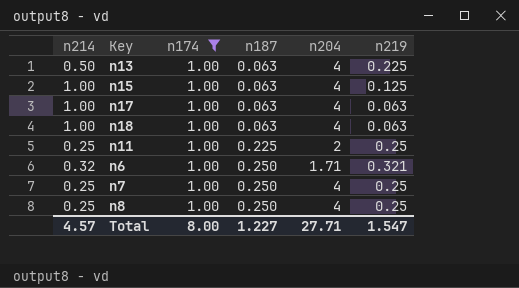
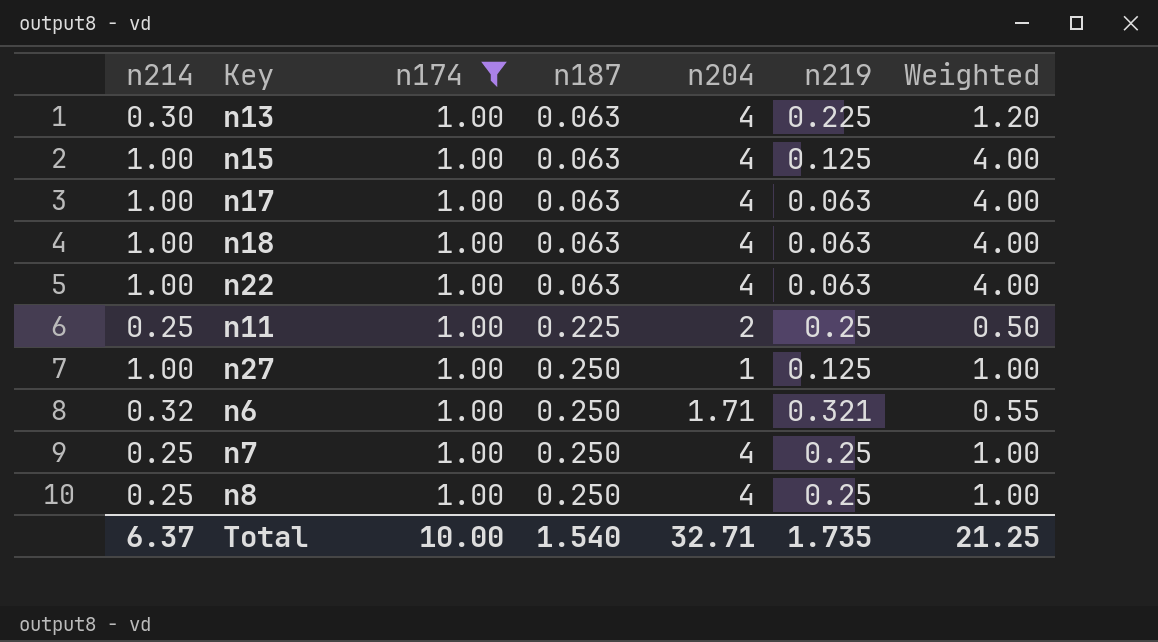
column Weighted | formula: none -> [n214] * [n204]
n13 | n214: 0.50 -> 0.30
row n22: none -> 1.00 | 1.00 | 0.063 | 4 | 0.063 | 4.00
row n27: none -> 1.00 | 1.00 | 0.250 | 1 | 0.125 | 1.00
Total | n214: 4.57 -> 6.37
Total | n174: 8.00 -> 10.00
Total | n187: 1.227 -> 1.540
Total | n204: 27.71 -> 32.71
Total | n219: 1.547 -> 1.735

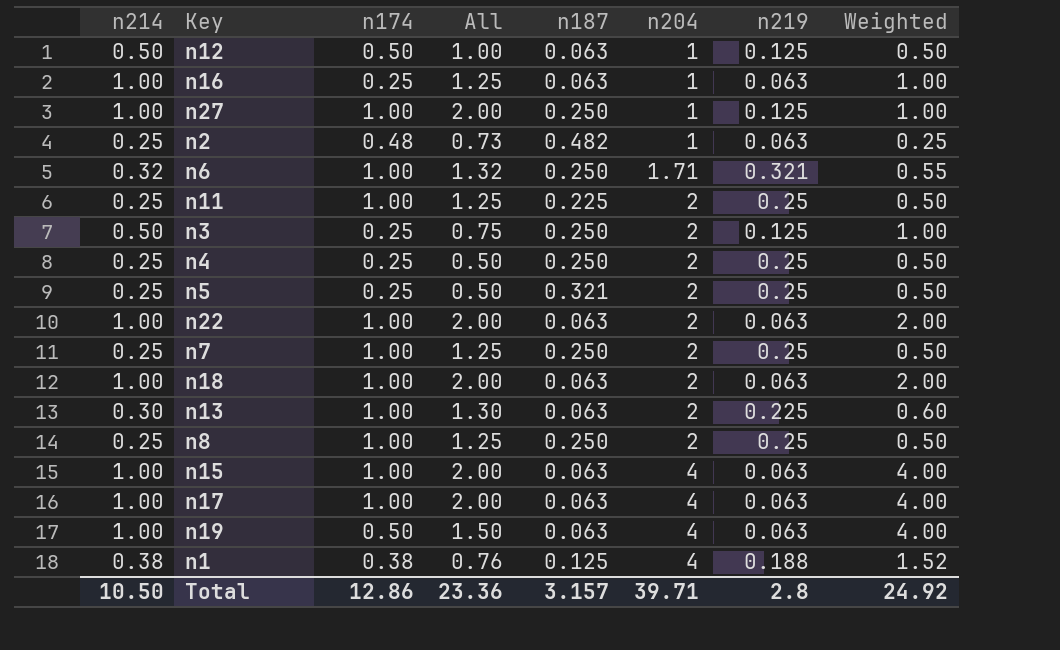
filter: n174 = 1.00 -> none
row order: n187 ascending -> n204 ascending
column All | formula: none -> [n214] + [n174]
n22 | n204: 4 -> 2
n22 | Weighted: 4.00 -> 2.00
n7 | n204: 4 -> 2
n7 | Weighted: 1.00 -> 0.50
n18 | n204: 4 -> 2
n18 | Weighted: 4.00 -> 2.00
n13 | n204: 4 -> 2
n13 | Weighted: 1.20 -> 0.60
n8 | n204: 4 -> 2
n8 | Weighted: 1.00 -> 0.50
n15 | n219: 0.125 -> 0.063
Total | n214: 6.37 -> 10.50
Total | n174: 10.00 -> 12.86
Total | n187: 1.540 -> 3.157
Total | n204: 32.71 -> 39.71
Total | n219: 1.735 -> 2.8
Total | Weighted: 21.25 -> 24.92

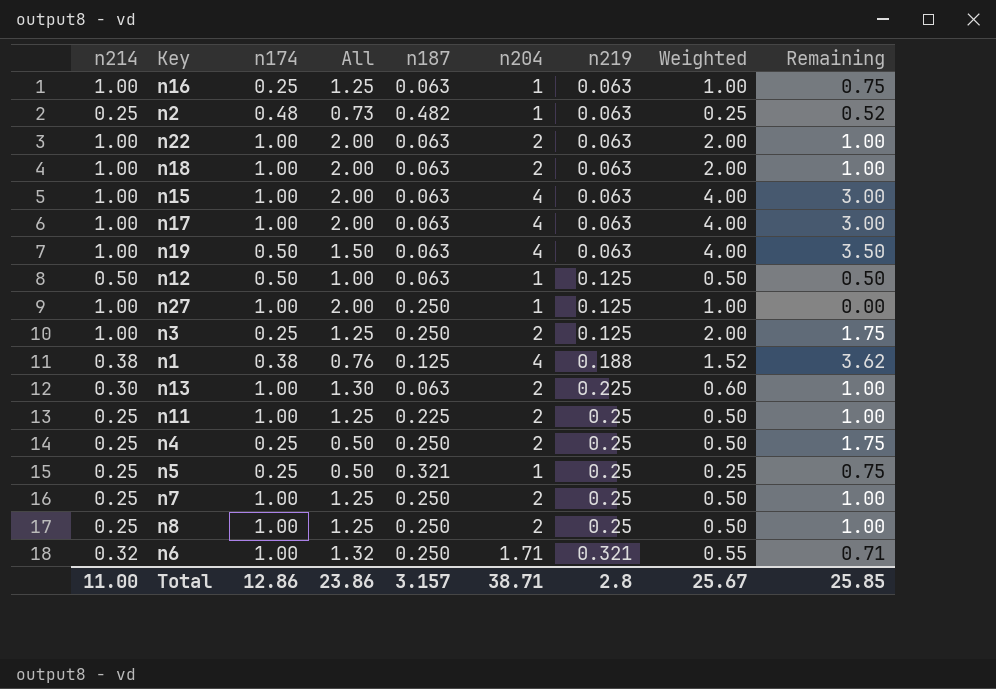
row order: n204 ascending -> n219 ascending
column Remaining | formula: none -> [n204] - [n174]
n3 | n214: 0.50 -> 1.00
n3 | All: 0.75 -> 1.25
n3 | Weighted: 1.00 -> 2.00
n5 | n204: 2 -> 1
n5 | Weighted: 0.50 -> 0.25
Total | n214: 10.50 -> 11.00
Total | All: 23.36 -> 23.86
Total | n204: 39.71 -> 38.71
Total | Weighted: 24.92 -> 25.67

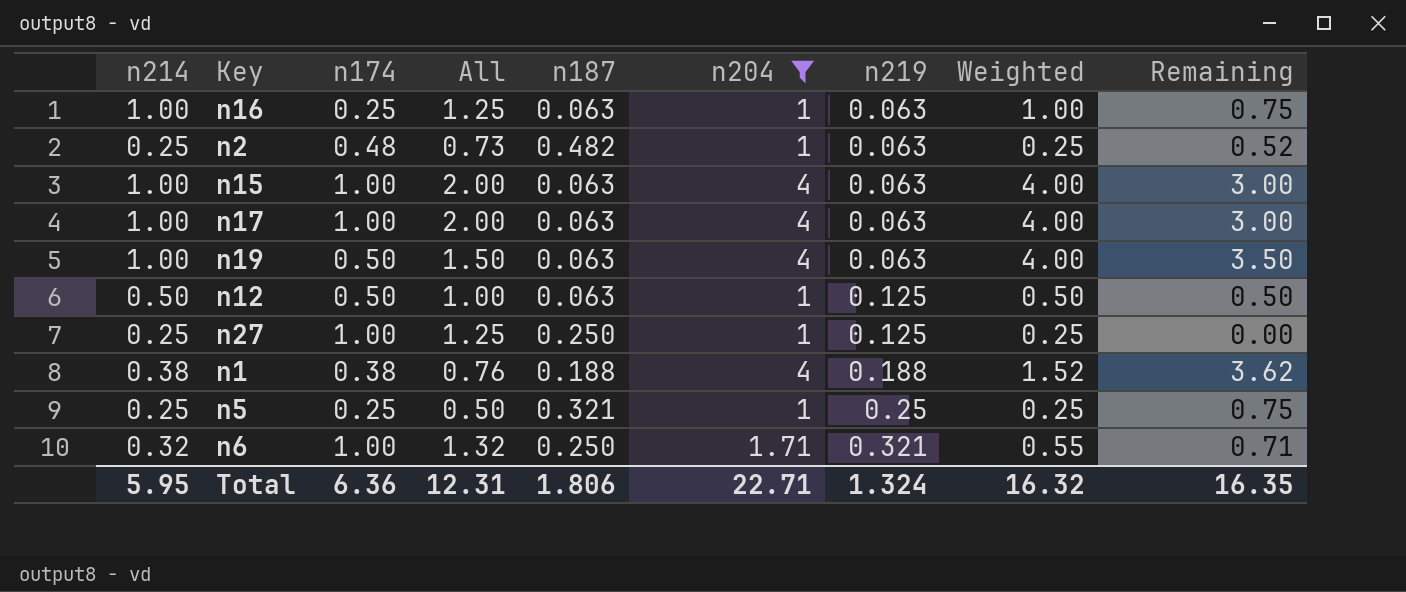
filter: none -> n204 != 2
n27 | n214: 1.00 -> 0.25
n27 | All: 2.00 -> 1.25
n27 | Weighted: 1.00 -> 0.25
n1 | n187: 0.125 -> 0.188
Total | n214: 11.00 -> 5.95
Total | n174: 12.86 -> 6.36
Total | All: 23.86 -> 12.31
Total | n187: 3.157 -> 1.806
Total | n204: 38.71 -> 22.71
Total | n219: 2.8 -> 1.324
Total | Weighted: 25.67 -> 16.32
Total | Remaining: 25.85 -> 16.35

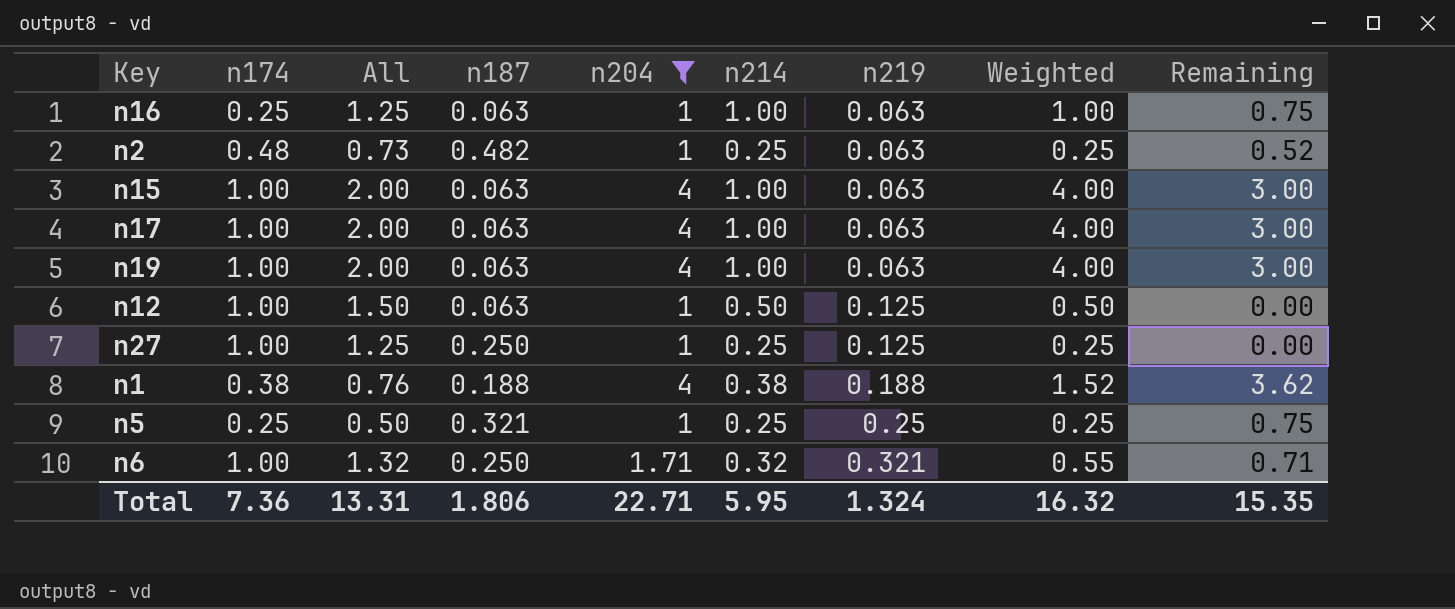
column n214 | position: 1 -> 6
n19 | n174: 0.50 -> 1.00
n19 | All: 1.50 -> 2.00
n19 | Remaining: 3.50 -> 3.00
n12 | n174: 0.50 -> 1.00
n12 | All: 1.00 -> 1.50
n12 | Remaining: 0.50 -> 0.00
Total | n174: 6.36 -> 7.36
Total | All: 12.31 -> 13.31
Total | Remaining: 16.35 -> 15.35

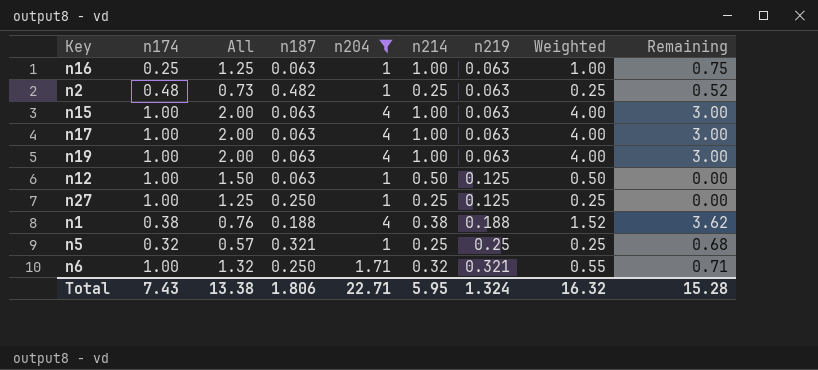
n5 | n174: 0.25 -> 0.32
n5 | All: 0.50 -> 0.57
n5 | Remaining: 0.75 -> 0.68
Total | n174: 7.36 -> 7.43
Total | All: 13.31 -> 13.38
Total | Remaining: 15.35 -> 15.28

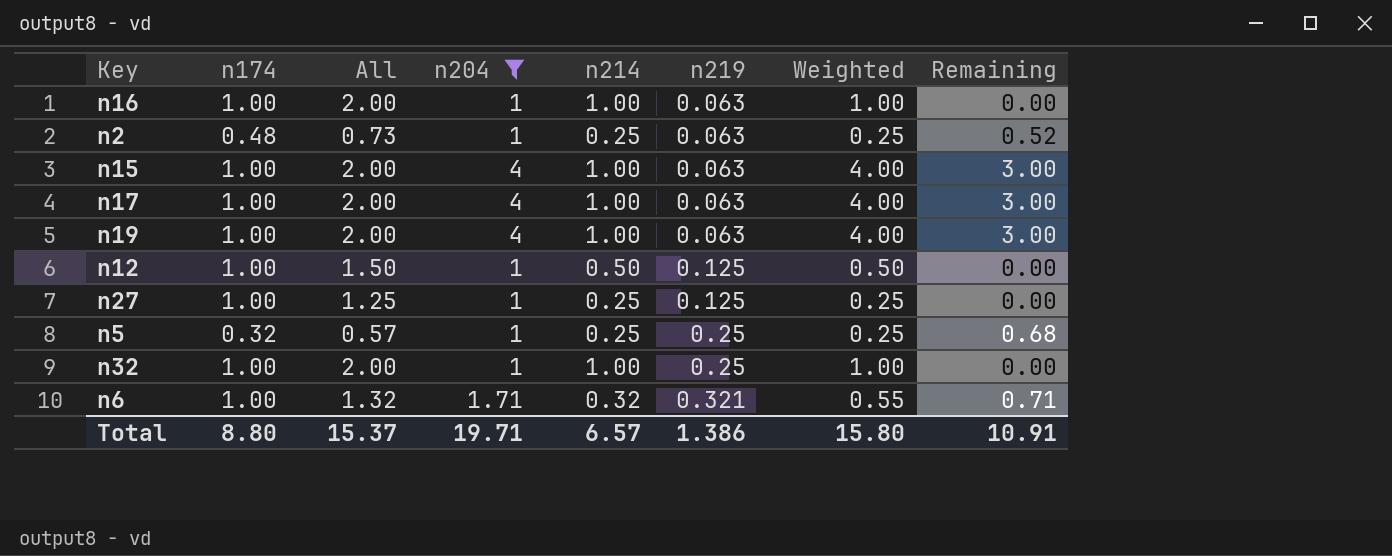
column n187 | position: 4 -> none
row n1: 0.38 | 0.76 | 0.188 | 4 | 0.38 | 0.188 | 1.52 | 3.62 -> none
n16 | n174: 0.25 -> 1.00
n16 | All: 1.25 -> 2.00
n16 | Remaining: 0.75 -> 0.00
row n32: none -> 1.00 | 2.00 | 1 | 1.00 | 0.25 | 1.00 | 0.00
Total | n174: 7.43 -> 8.80
Total | All: 13.38 -> 15.37
Total | n204: 22.71 -> 19.71
Total | n214: 5.95 -> 6.57
Total | n219: 1.324 -> 1.386
Total | Weighted: 16.32 -> 15.80
Total | Remaining: 15.28 -> 10.91

